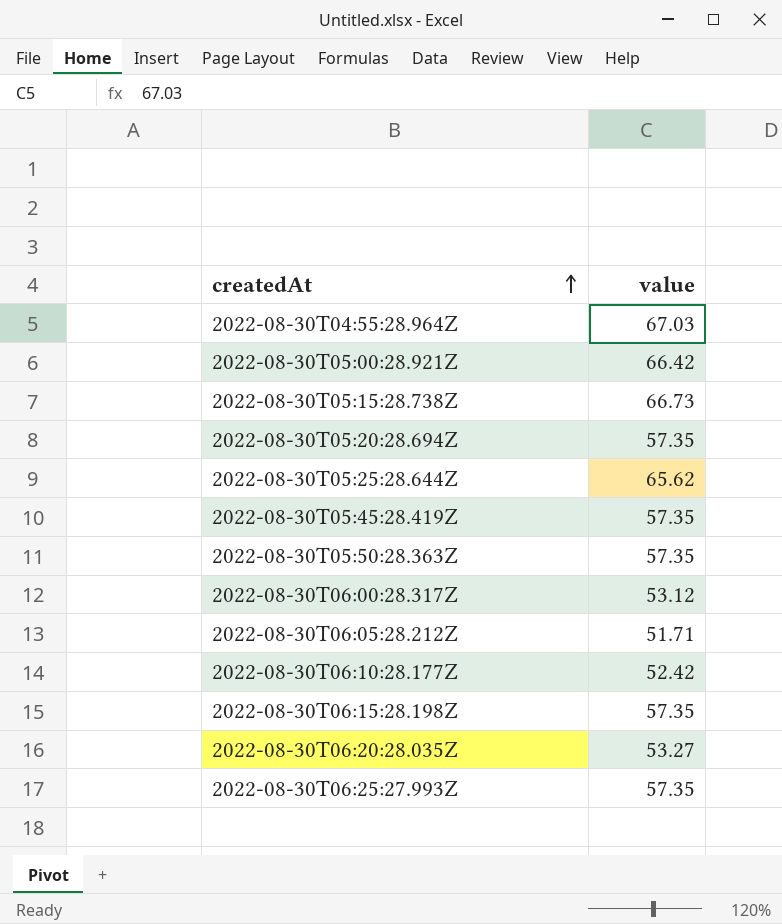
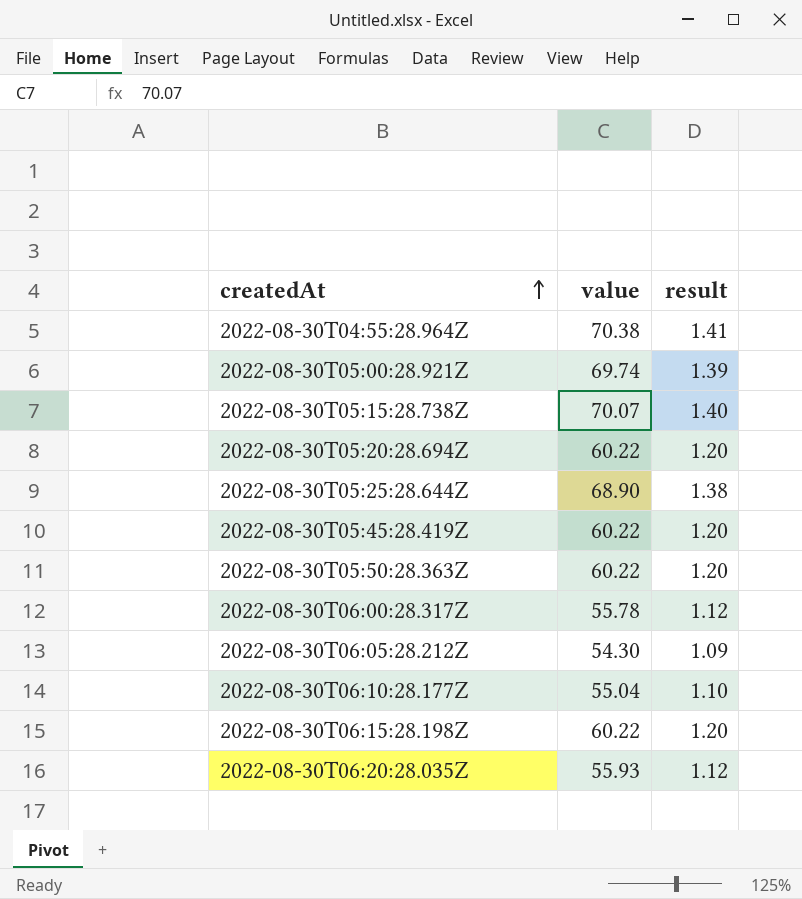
column result | formula: none -> [value] * 0.02
row 2022-08-30T06:25:27.993Z: 57.35 -> none
2022-08-30T04:55:28.964Z | value: 67.03 -> 70.38
2022-08-30T05:00:28.921Z | value: 66.42 -> 69.74
2022-08-30T05:15:28.738Z | value: 66.73 -> 70.07
2022-08-30T05:20:28.694Z | value: 57.35 -> 60.22
2022-08-30T05:25:28.644Z | value: 65.62 -> 68.90
2022-08-30T05:45:28.419Z | value: 57.35 -> 60.22
2022-08-30T05:50:28.363Z | value: 57.35 -> 60.22
2022-08-30T06:00:28.317Z | value: 53.12 -> 55.78
2022-08-30T06:05:28.212Z | value: 51.71 -> 54.30
2022-08-30T06:10:28.177Z | value: 52.42 -> 55.04
2022-08-30T06:15:28.198Z | value: 57.35 -> 60.22
2022-08-30T06:20:28.035Z | value: 53.27 -> 55.93

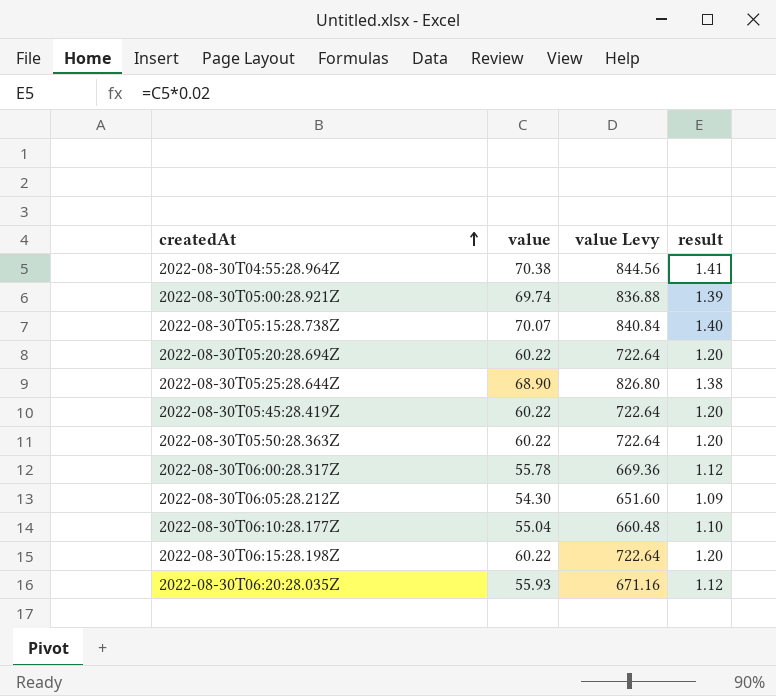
column value Levy | formula: none -> [value] * 12

